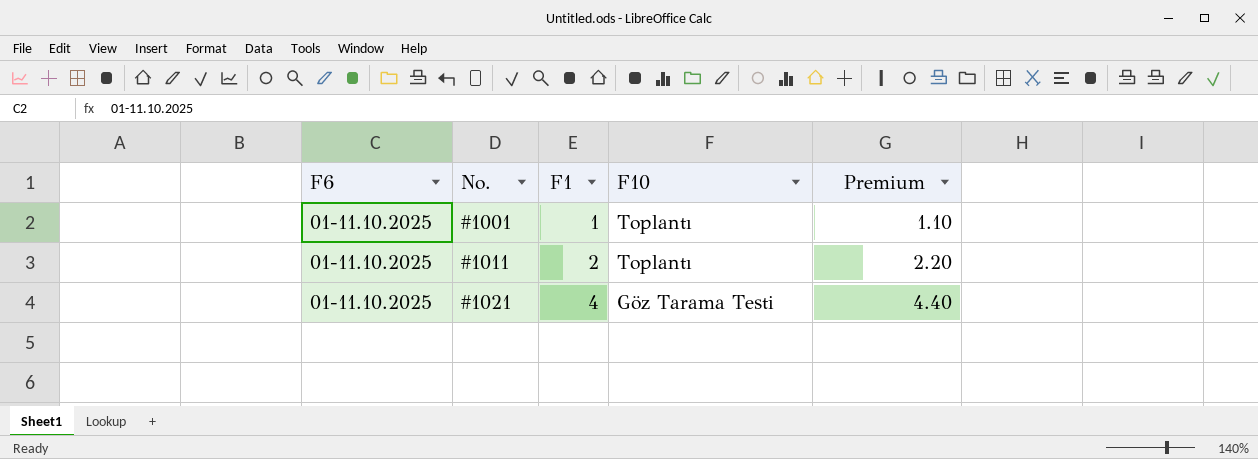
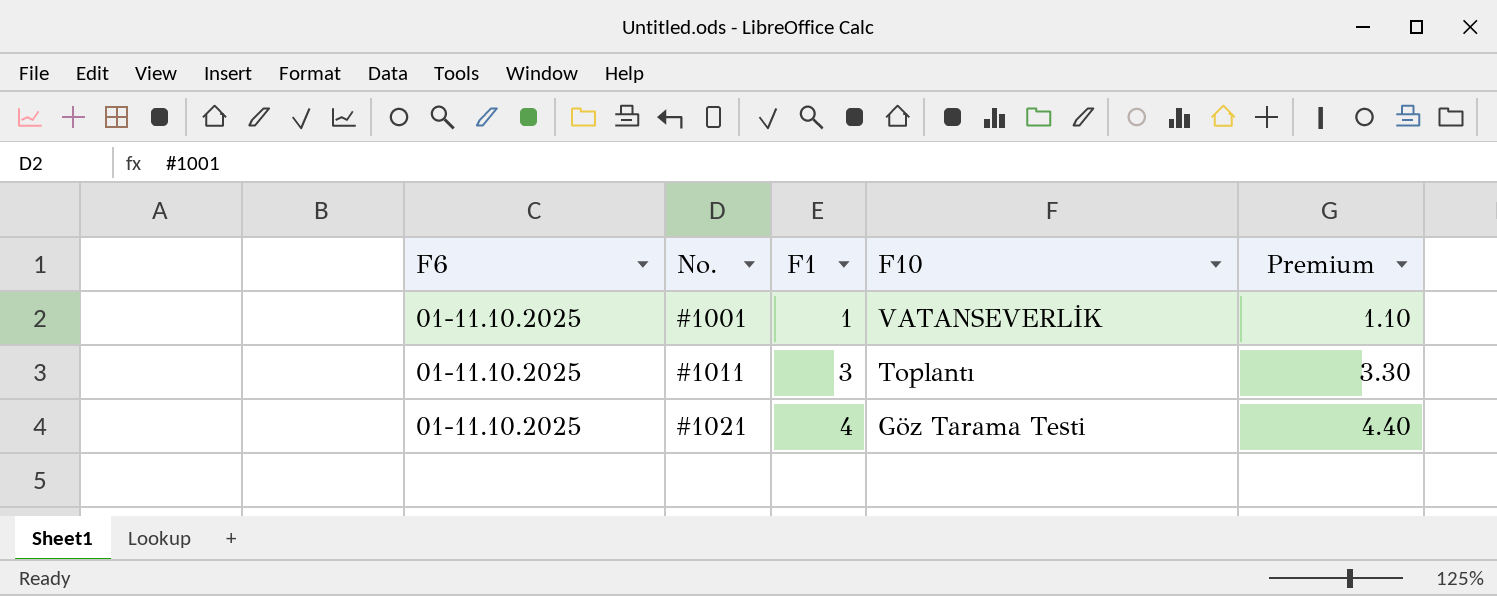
#1001 | F10: Toplantı -> VATANSEVERLİK
#1011 | F1: 2 -> 3
#1011 | Premium: 2.20 -> 3.30

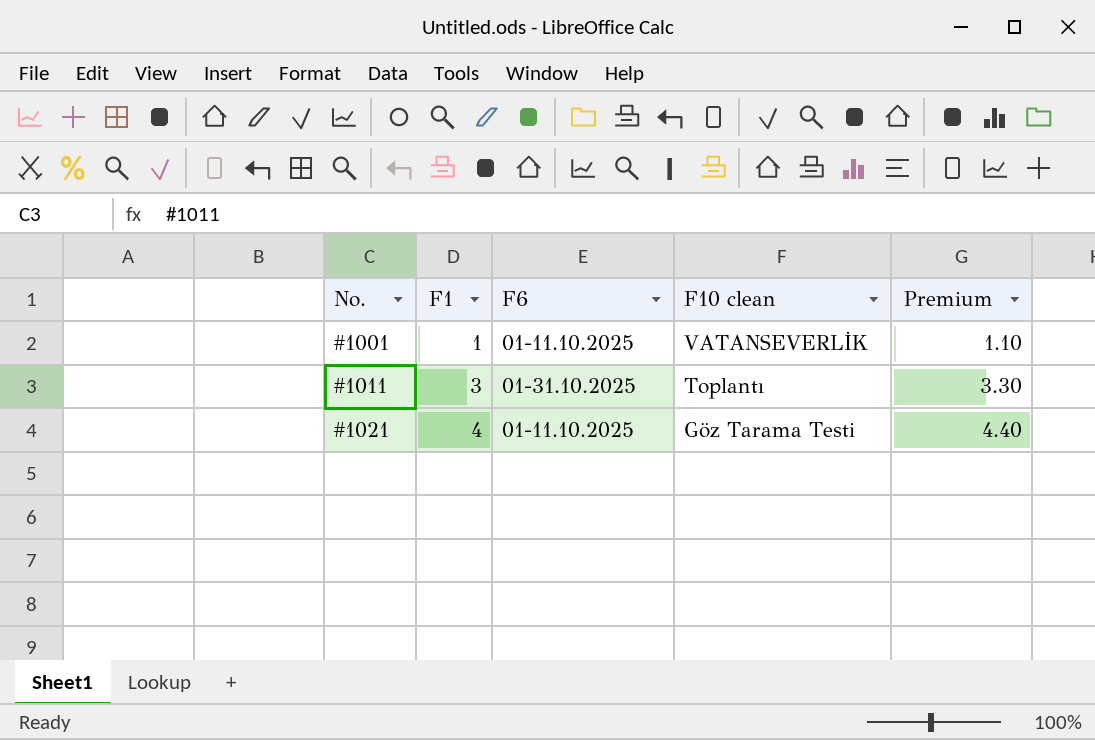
column F6 | position: 1 -> 3
column name: F10 -> F10 clean
#1011 | F6: 01-11.10.2025 -> 01-31.10.2025

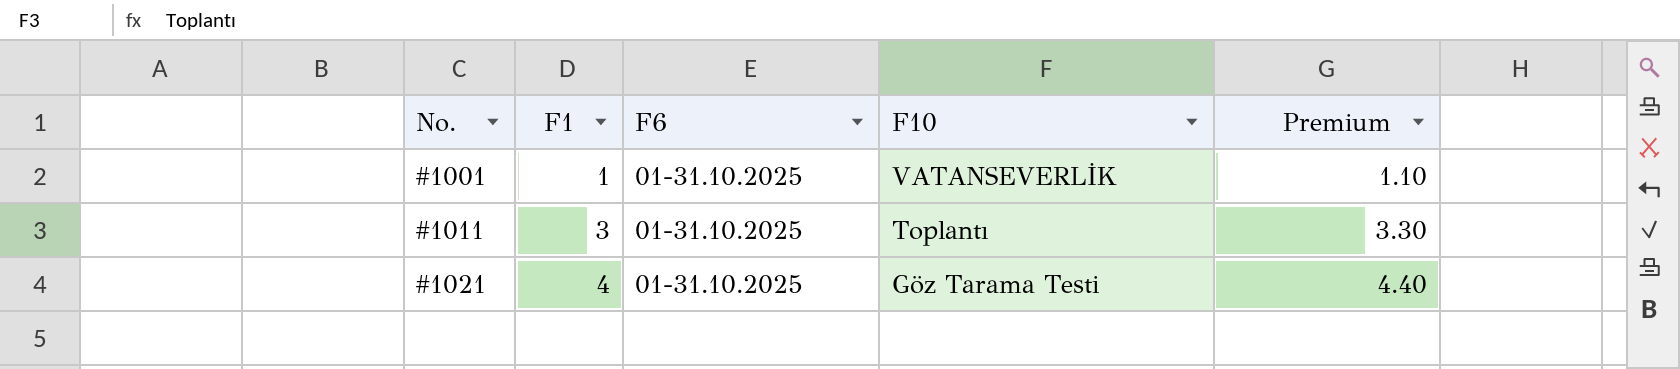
column name: F10 clean -> F10
#1001 | F6: 01-11.10.2025 -> 01-31.10.2025
#1021 | F6: 01-11.10.2025 -> 01-31.10.2025

